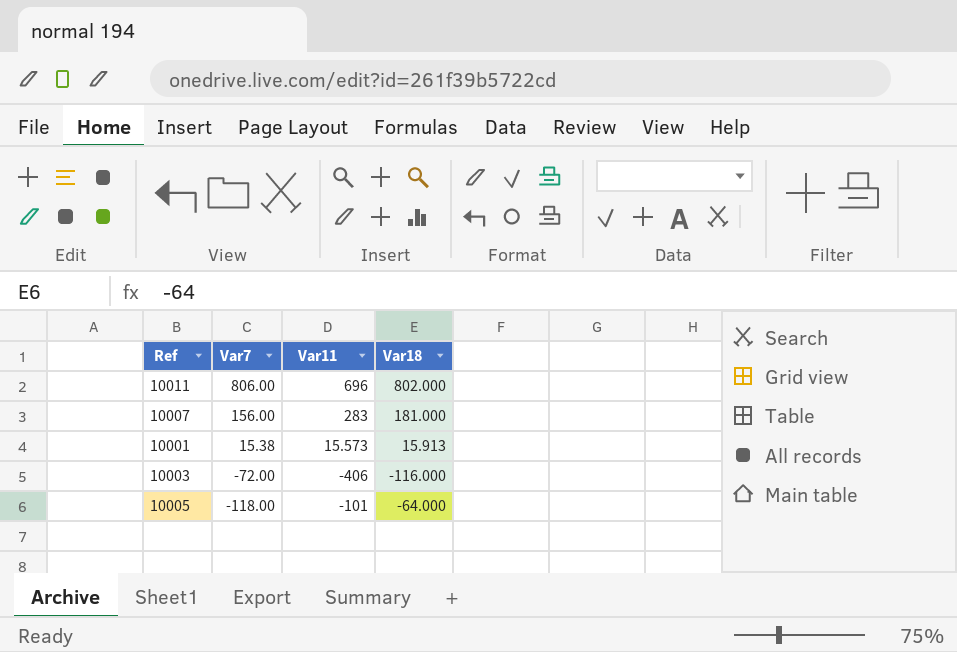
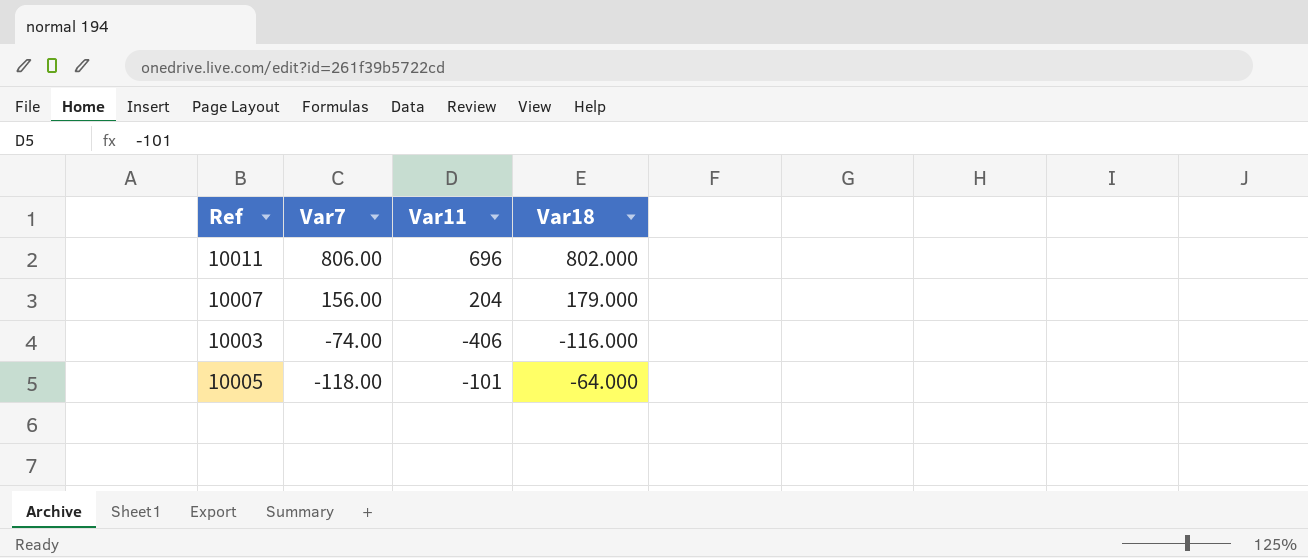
row 10001: 15.38 | 15.573 | 15.913 -> none
10007 | Var11: 283 -> 204
10007 | Var18: 181.000 -> 179.000
10003 | Var7: -72.00 -> -74.00

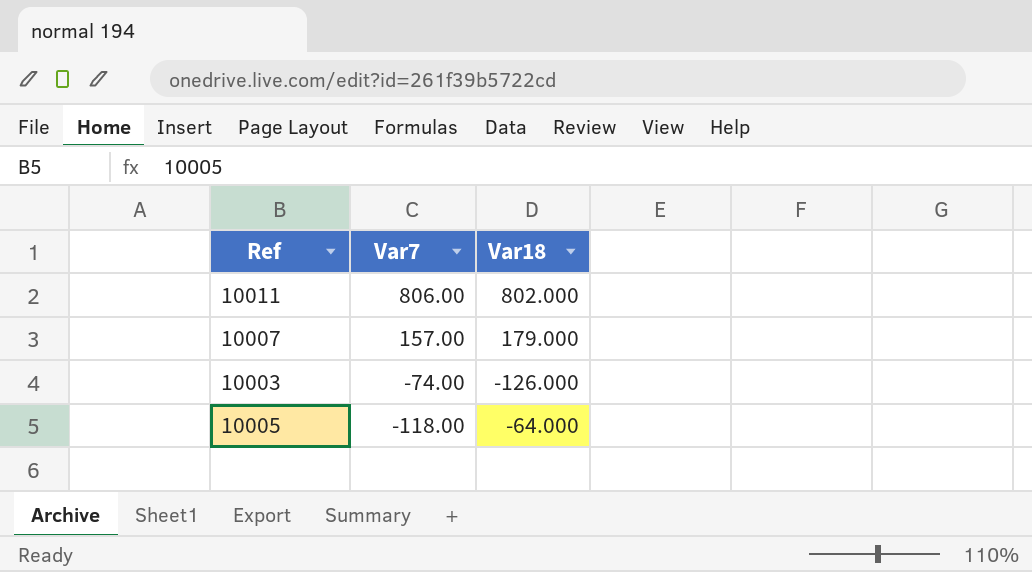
column Var11 | position: 3 -> none
10007 | Var7: 156.00 -> 157.00
10003 | Var18: -116.000 -> -126.000

